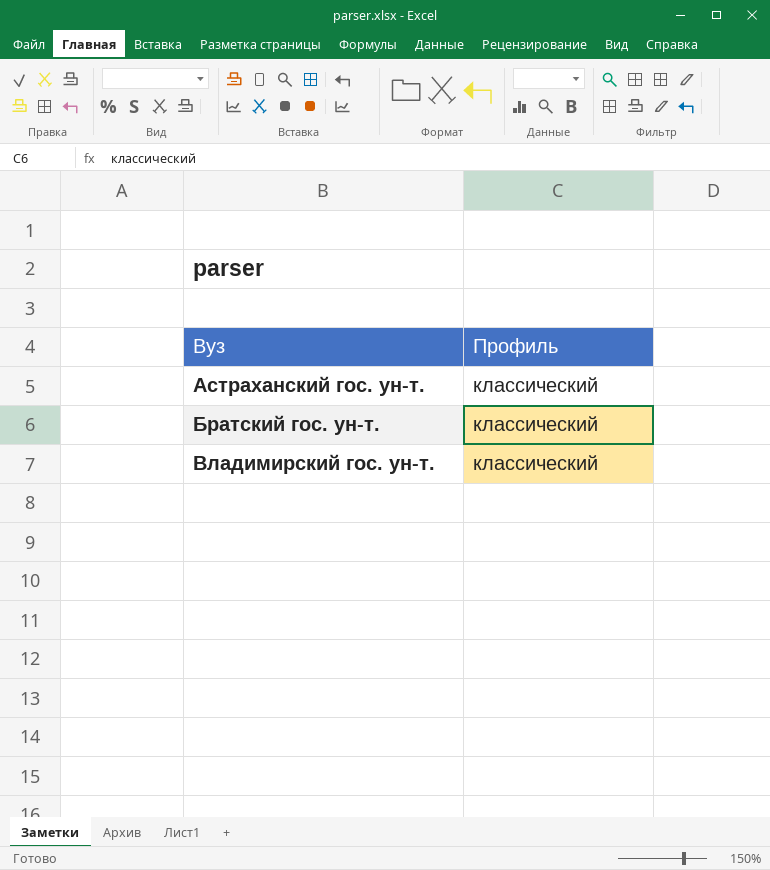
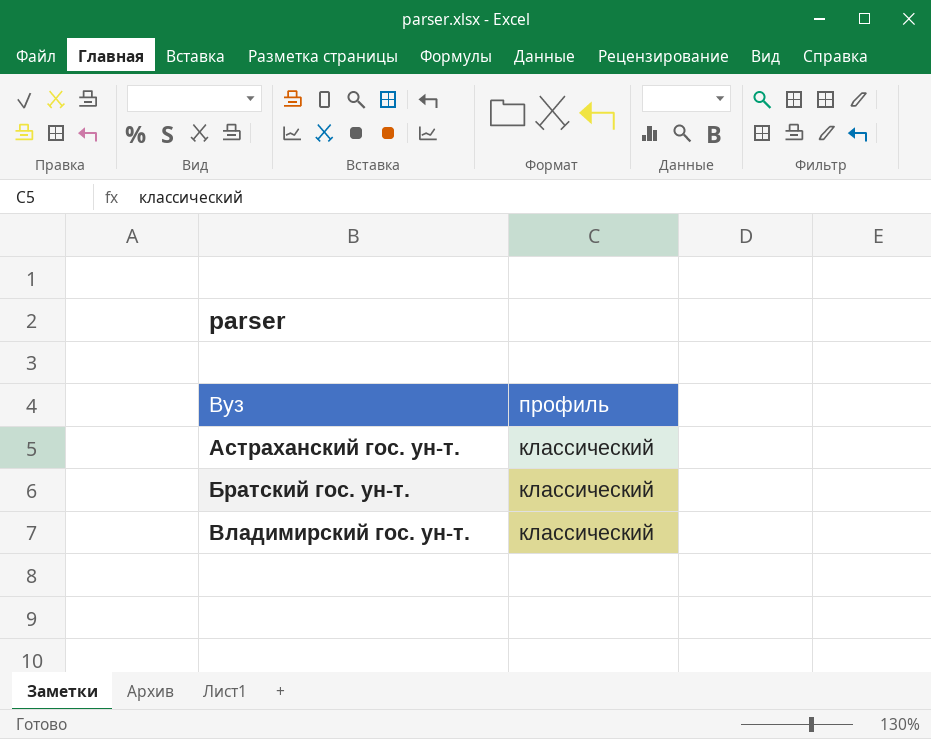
column name: Профиль -> профиль

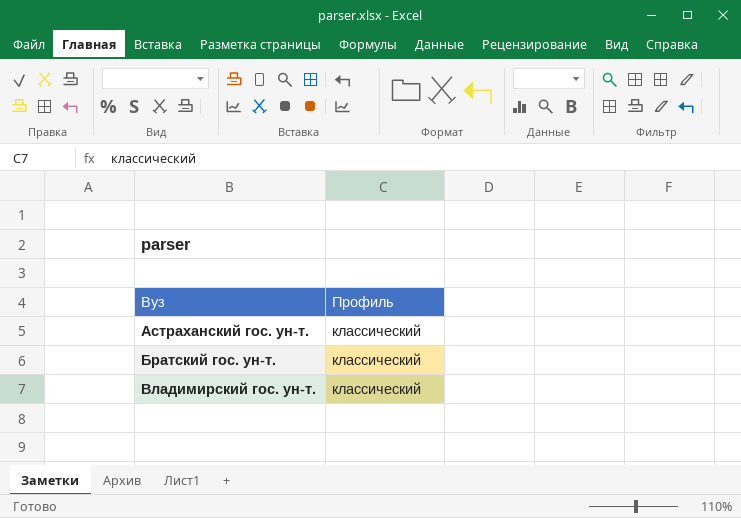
column name: профиль -> Профиль

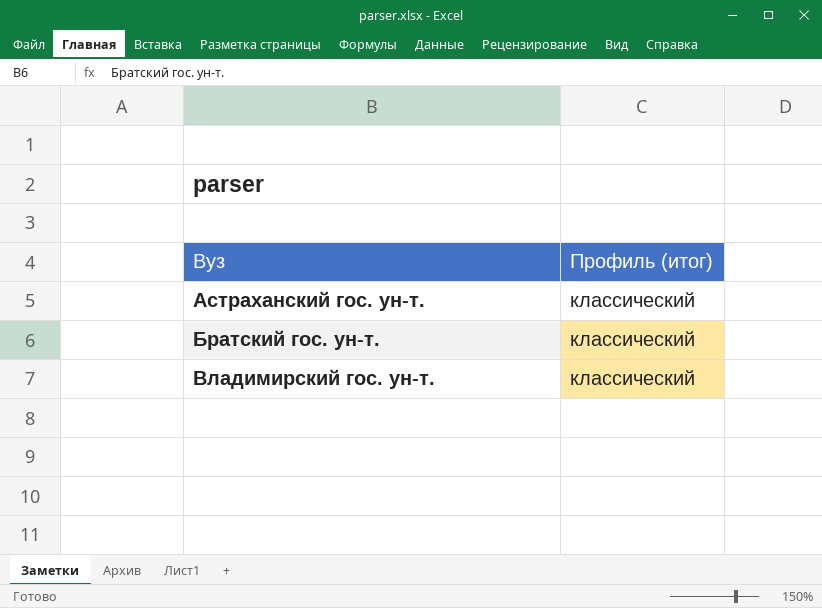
column name: Профиль -> Профиль (итог)

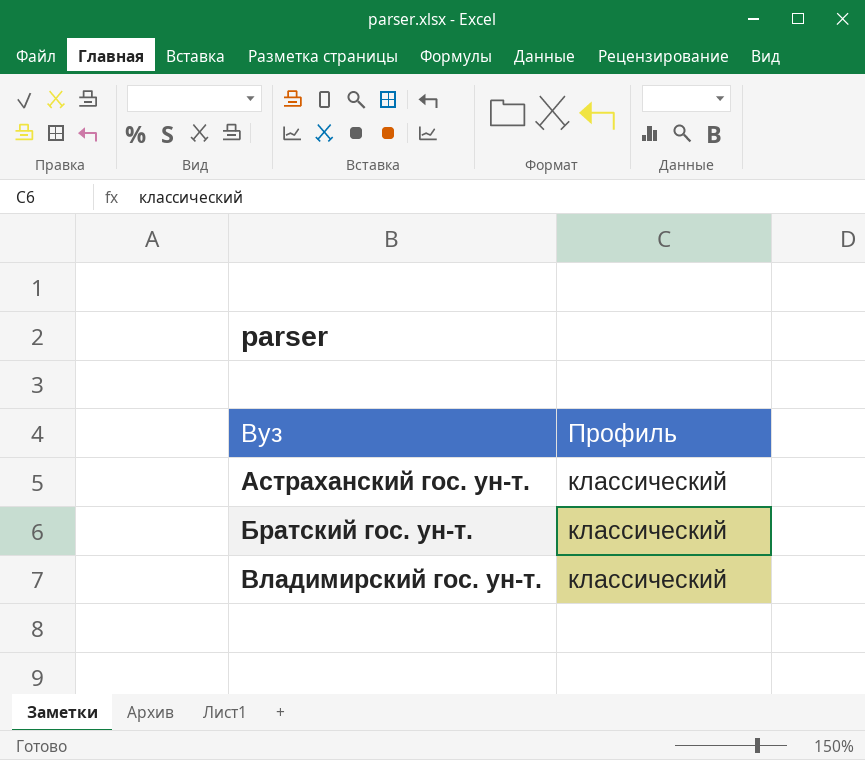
column name: Профиль (итог) -> Профиль

